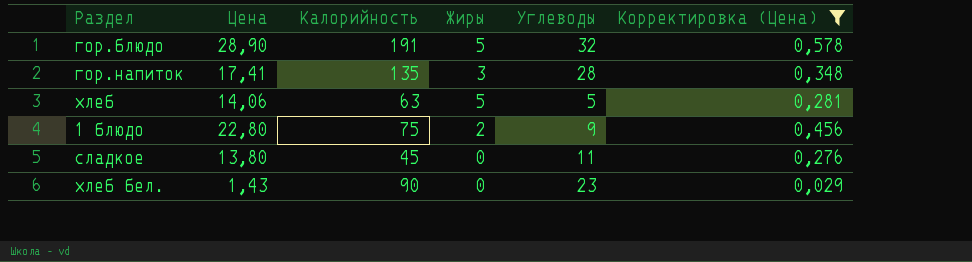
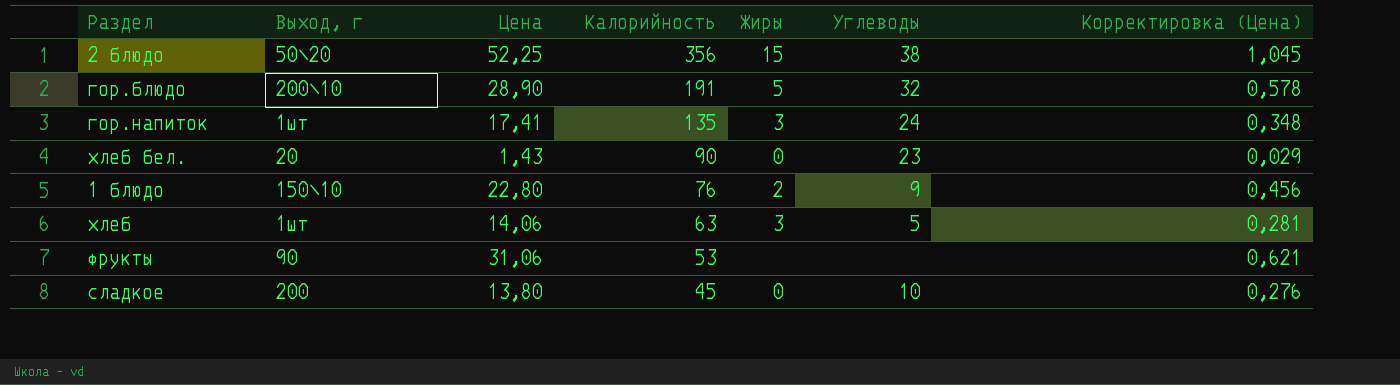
filter: Корректировка (Цена) <= 0,578 -> none
row order: none -> Калорийность descending
column Выход, г | position: none -> 2
гор.напиток | Углеводы: 28 -> 24
1 блюдо | Калорийность: 75 -> 76
хлеб | Жиры: 5 -> 3
сладкое | Углеводы: 11 -> 10

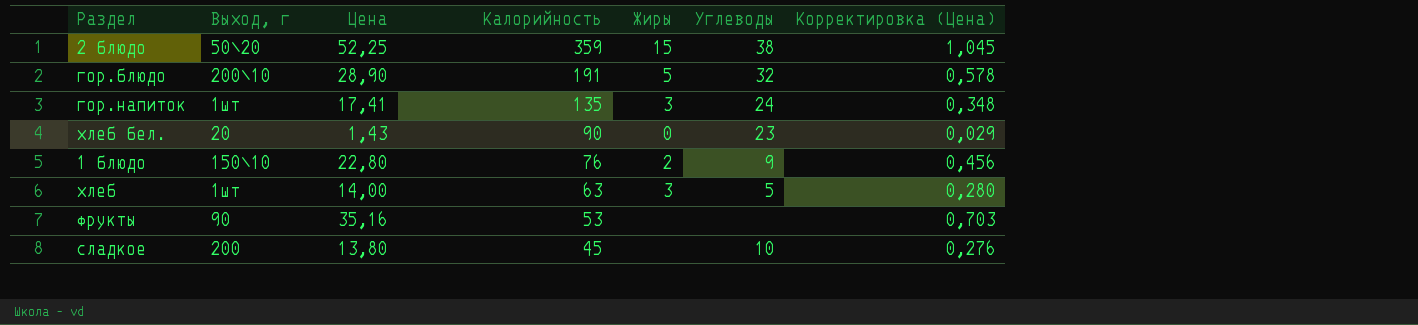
2 блюдо | Калорийность: 356 -> 359
хлеб | Цена: 14,06 -> 14,00
хлеб | Корректировка (Цена): 0,281 -> 0,280
фрукты | Цена: 31,06 -> 35,16
фрукты | Корректировка (Цена): 0,621 -> 0,703
сладкое | Жиры: 0 -> none

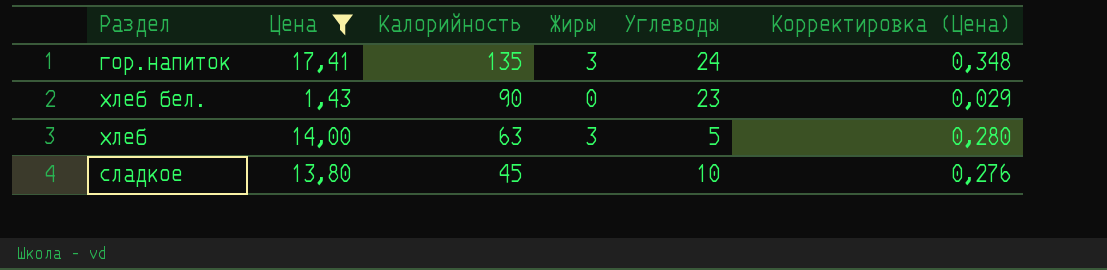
filter: none -> Цена <= 17,41
column Выход, г | position: 2 -> none

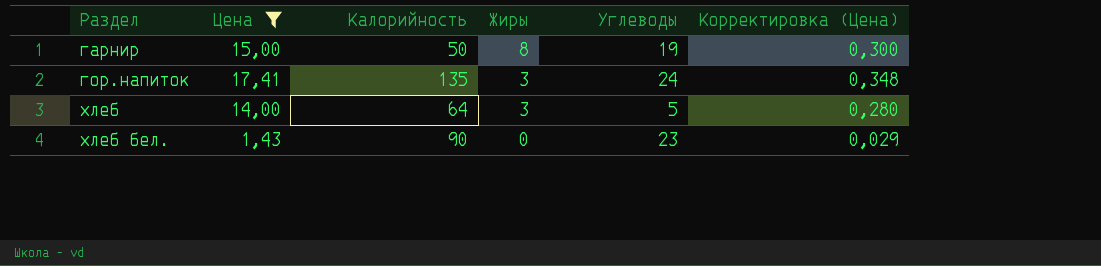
row order: Калорийность descending -> Раздел ascending
row сладкое: 13,80 | 45 | none | 10 | 0,276 -> none
row гарнир: none -> 15,00 | 50 | 8 | 19 | 0,300
хлеб | Калорийность: 63 -> 64

